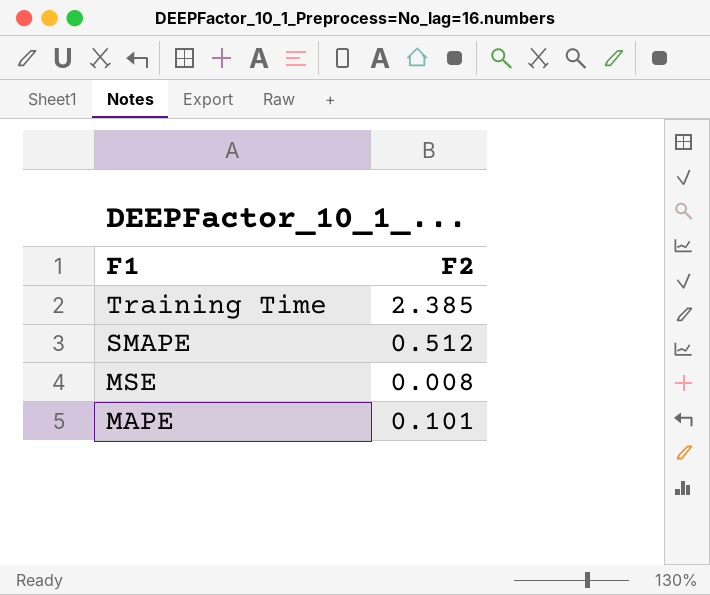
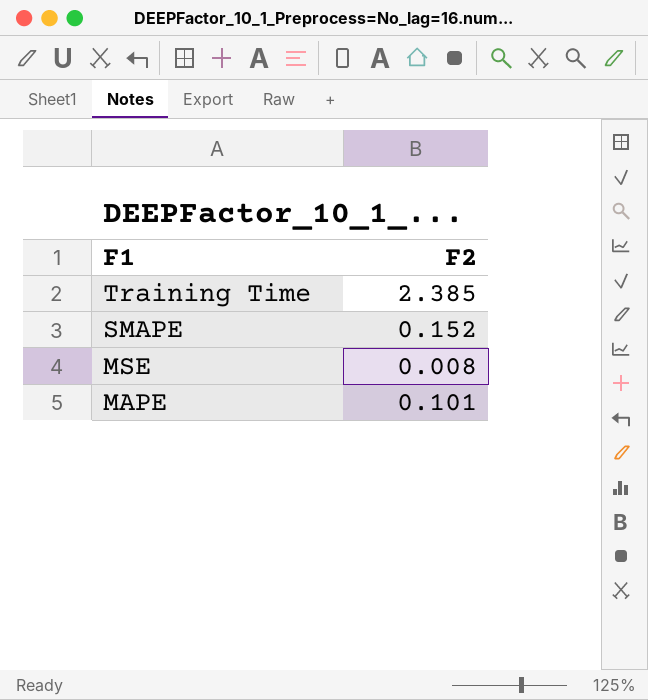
SMAPE | F2: 0.512 -> 0.152

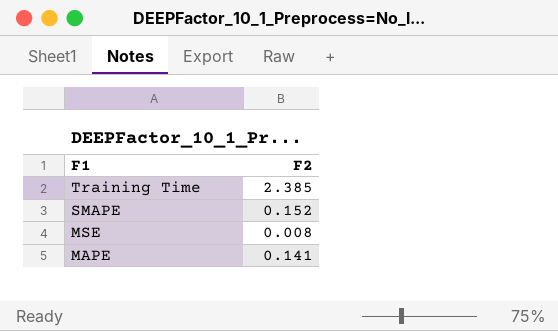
MAPE | F2: 0.101 -> 0.141

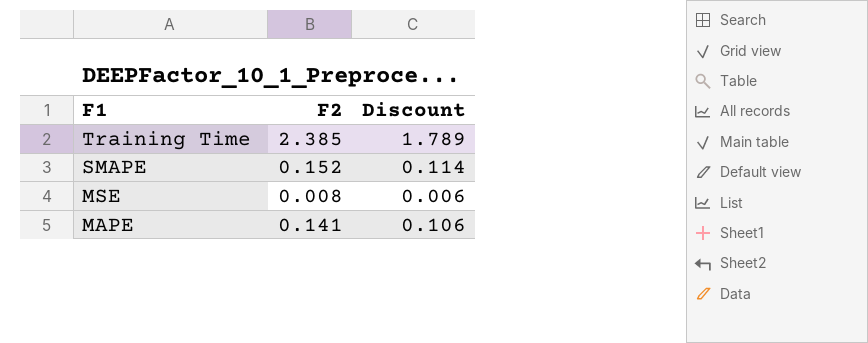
column Discount | formula: none -> [F2] * 0.75

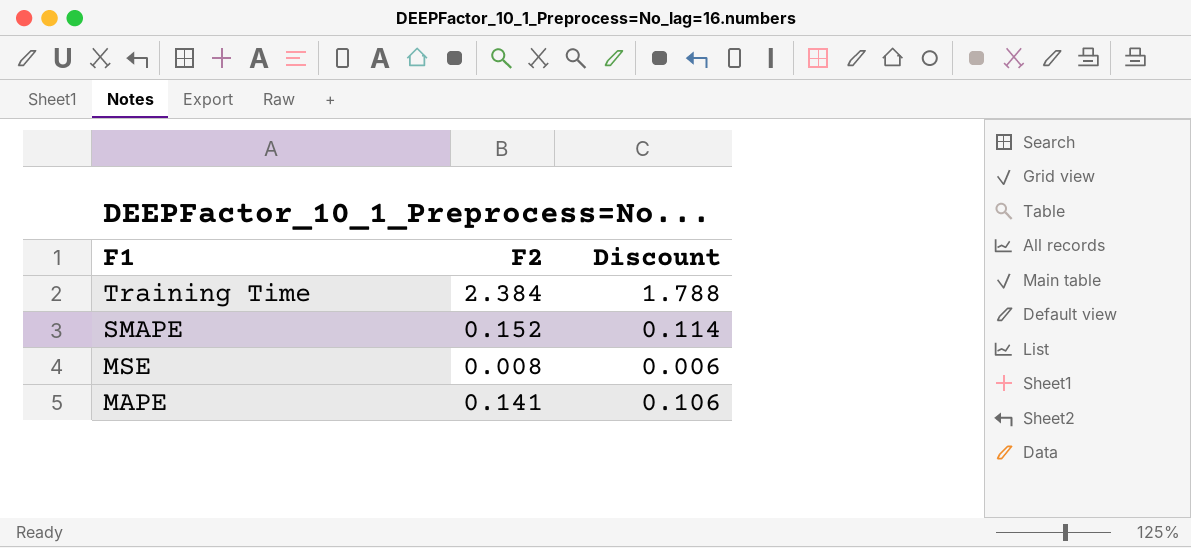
Training Time | F2: 2.385 -> 2.384
Training Time | Discount: 1.789 -> 1.788

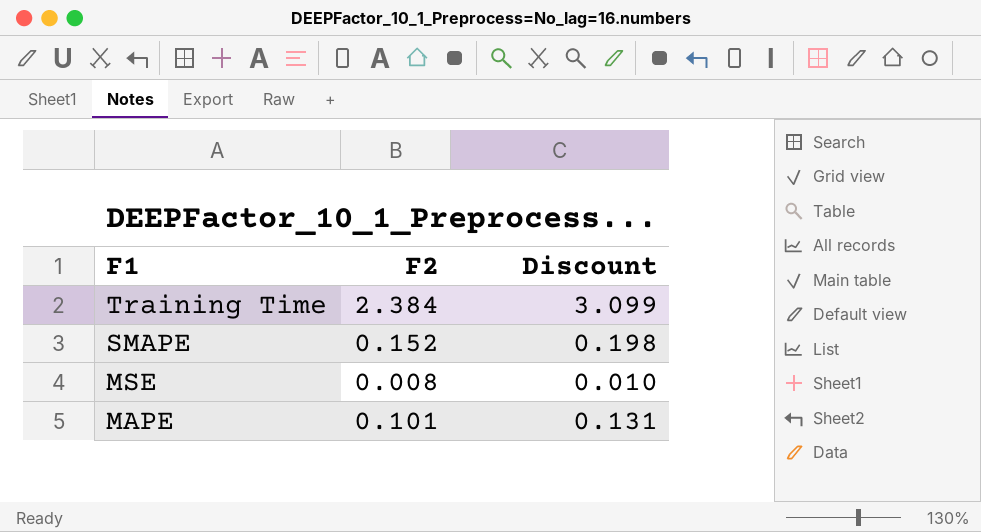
column Discount | formula: [F2] * 0.75 -> [F2] * 1.3
MAPE | F2: 0.141 -> 0.101

